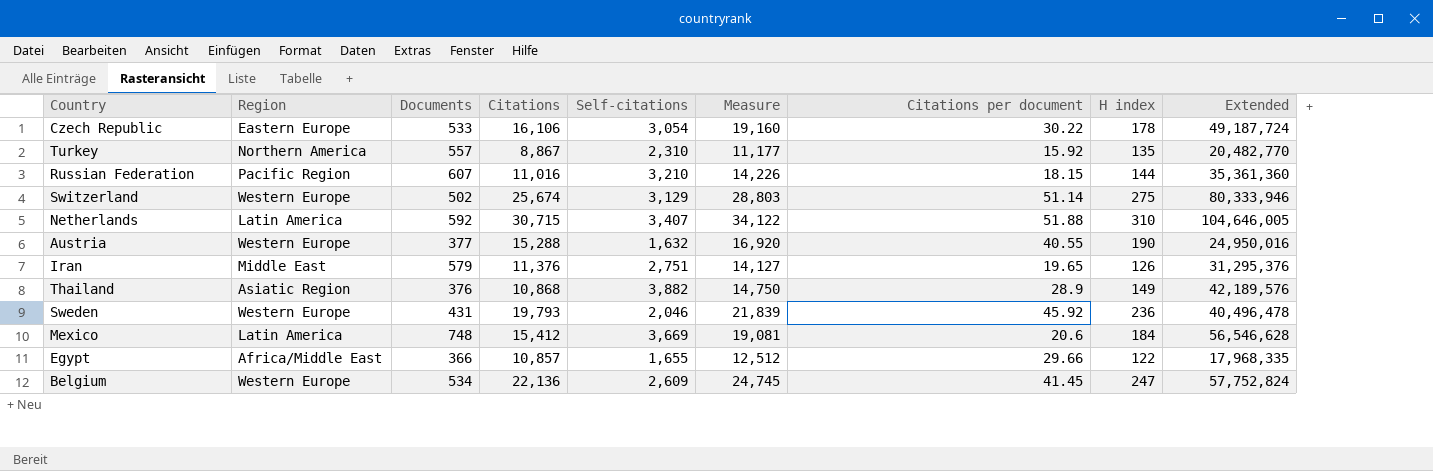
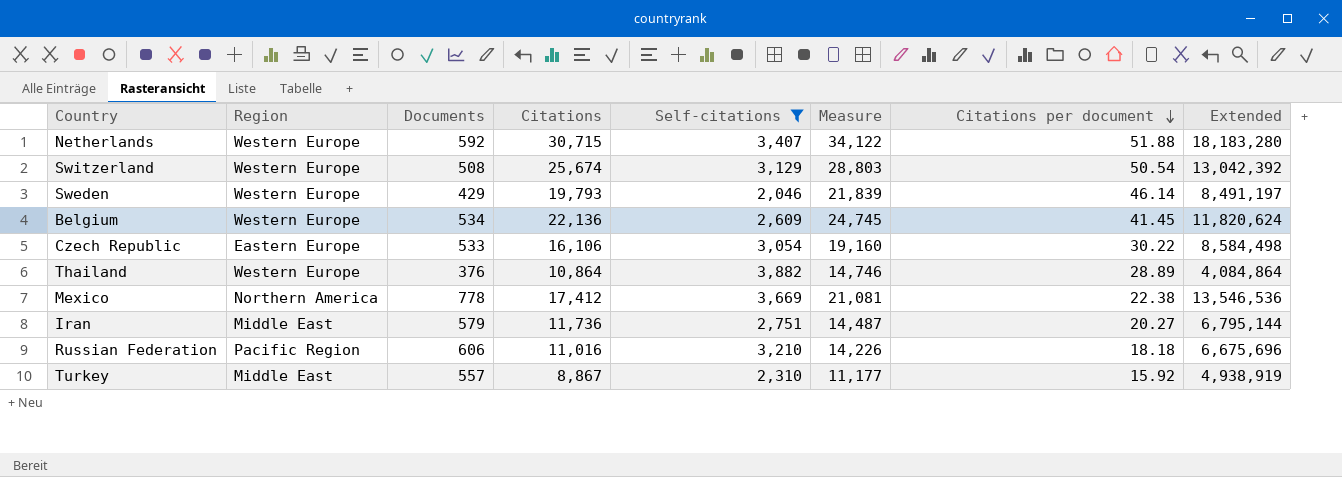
filter: none -> Self-citations >= 2,046
row order: none -> Citations per document descending
column H index | position: 8 -> none
column Extended | formula: [Citations] * [Self-citations] -> [Documents] * [Citations]
Netherlands | Region: Latin America -> Western Europe
Switzerland | Documents: 502 -> 508
Switzerland | Citations per document: 51.14 -> 50.54
Sweden | Documents: 431 -> 429
Sweden | Citations per document: 45.92 -> 46.14
Thailand | Region: Asiatic Region -> Western Europe
Thailand | Citations: 10,868 -> 10,864
Thailand | Measure: 14,750 -> 14,746
Thailand | Citations per document: 28.9 -> 28.89
Mexico | Region: Latin America -> Northern America
Mexico | Documents: 748 -> 778
Mexico | Citations: 15,412 -> 17,412
Mexico | Measure: 19,081 -> 21,081
Mexico | Citations per document: 20.6 -> 22.38
Iran | Citations: 11,376 -> 11,736
Iran | Measure: 14,127 -> 14,487
Iran | Citations per document: 19.65 -> 20.27
Russian Federation | Documents: 607 -> 606
Russian Federation | Citations per document: 18.15 -> 18.18
Turkey | Region: Northern America -> Middle East

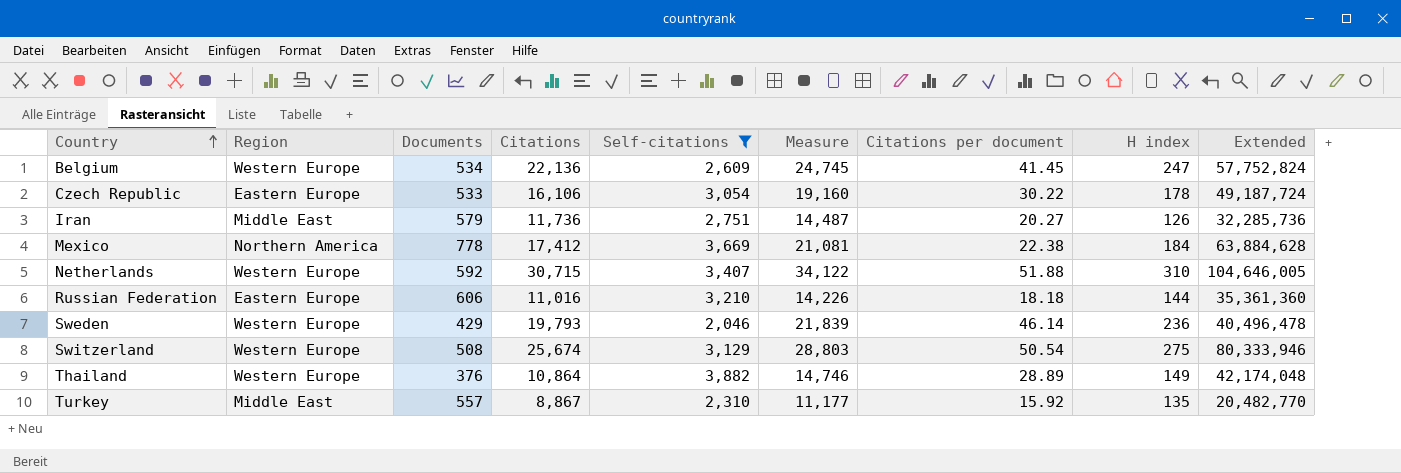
row order: Citations per document descending -> Country ascending
column H index | position: none -> 8
column Extended | formula: [Documents] * [Citations] -> [Citations] * [Self-citations]
Russian Federation | Region: Pacific Region -> Eastern Europe

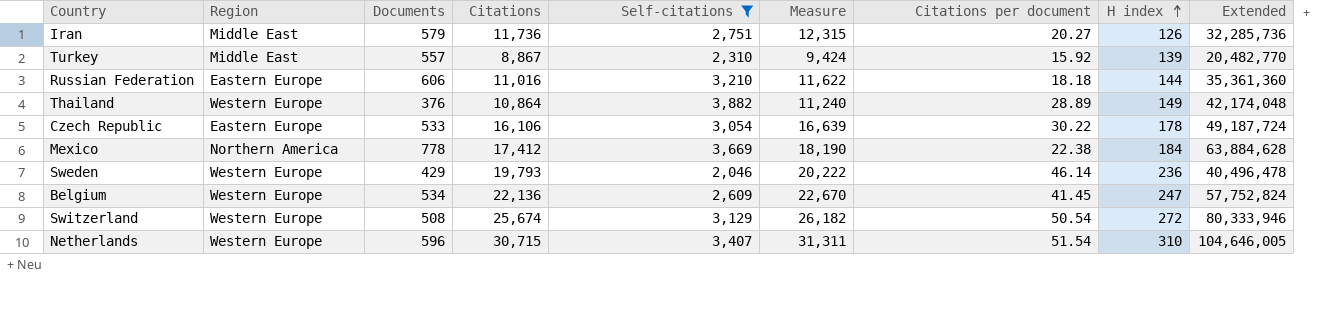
row order: Country ascending -> H index ascending
column Measure | formula: [Citations] + [Self-citations] -> [Documents] + [Citations]
Turkey | H index: 135 -> 139
Switzerland | H index: 275 -> 272
Netherlands | Documents: 592 -> 596
Netherlands | Citations per document: 51.88 -> 51.54

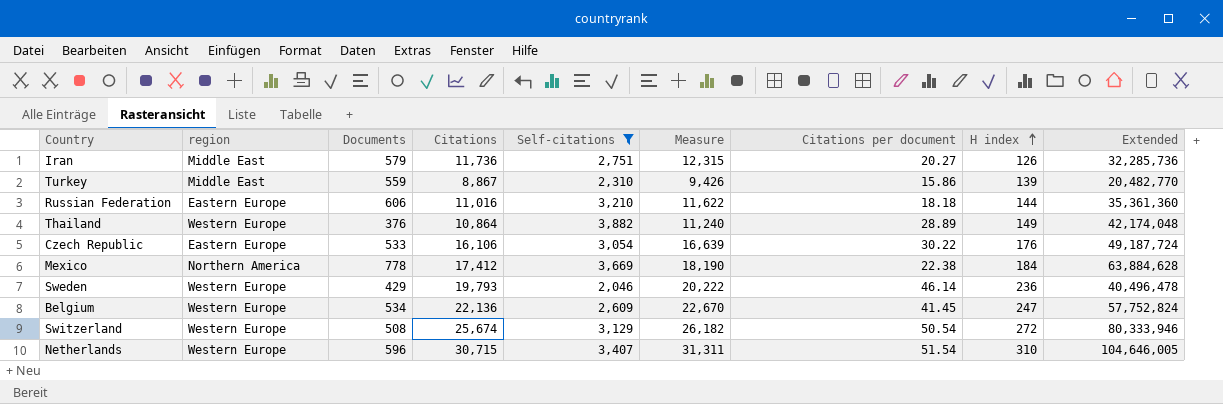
column name: Region -> region
Turkey | Documents: 557 -> 559
Turkey | Measure: 9,424 -> 9,426
Turkey | Citations per document: 15.92 -> 15.86
Czech Republic | H index: 178 -> 176

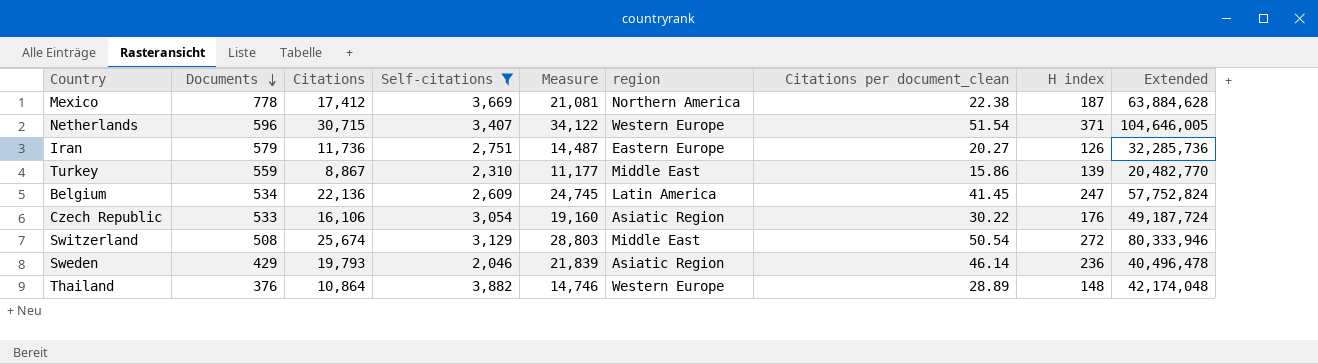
row order: H index ascending -> Documents descending
column Measure | formula: [Documents] + [Citations] -> [Citations] + [Self-citations]
column region | position: 2 -> 6
column name: Citations per document -> Citations per document_clean
row Russian Federation: Eastern Europe | 606 | 11,016 | 3,210 | 11,622 | 18.18 | 144 | 35,361,360 -> none
Mexico | H index: 184 -> 187
Netherlands | H index: 310 -> 371
Iran | region: Middle East -> Eastern Europe
Belgium | region: Western Europe -> Latin America
Czech Republic | region: Eastern Europe -> Asiatic Region
Switzerland | region: Western Europe -> Middle East
Sweden | region: Western Europe -> Asiatic Region
Thailand | H index: 149 -> 148

